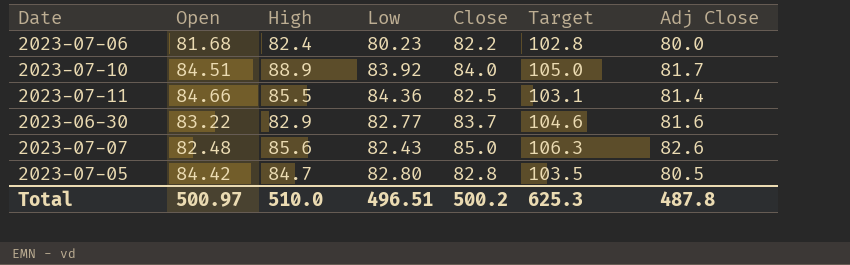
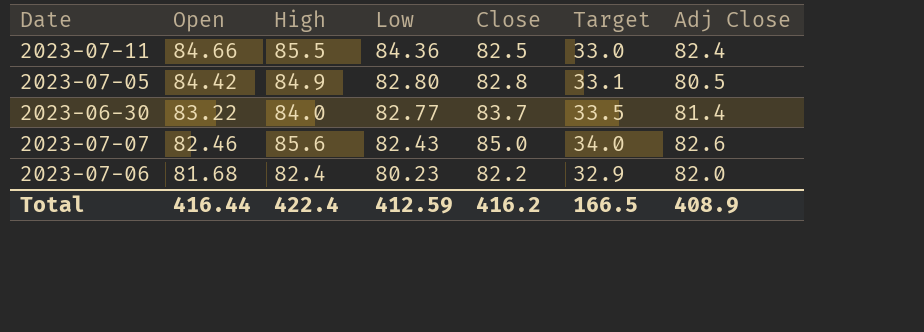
row order: none -> Open descending
column Target | formula: [Close] * 1.25 -> [Close] * 0.4
row 2023-07-10: 84.51 | 88.9 | 83.92 | 84.0 | 105.0 | 81.7 -> none
2023-07-11 | Adj Close: 81.4 -> 82.4
2023-07-05 | High: 84.7 -> 84.9
2023-06-30 | High: 82.9 -> 84.0
2023-06-30 | Adj Close: 81.6 -> 81.4
2023-07-07 | Open: 82.48 -> 82.46
2023-07-06 | Adj Close: 80.0 -> 82.0
Total | Open: 500.97 -> 416.44
Total | High: 510.0 -> 422.4
Total | Low: 496.51 -> 412.59
Total | Close: 500.2 -> 416.2
Total | Target: 625.3 -> 166.5
Total | Adj Close: 487.8 -> 408.9

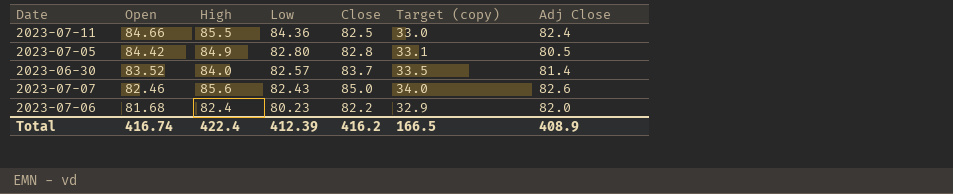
column name: Target -> Target (copy)
2023-06-30 | Open: 83.22 -> 83.52
2023-06-30 | Low: 82.77 -> 82.57
Total | Open: 416.44 -> 416.74
Total | Low: 412.59 -> 412.39

